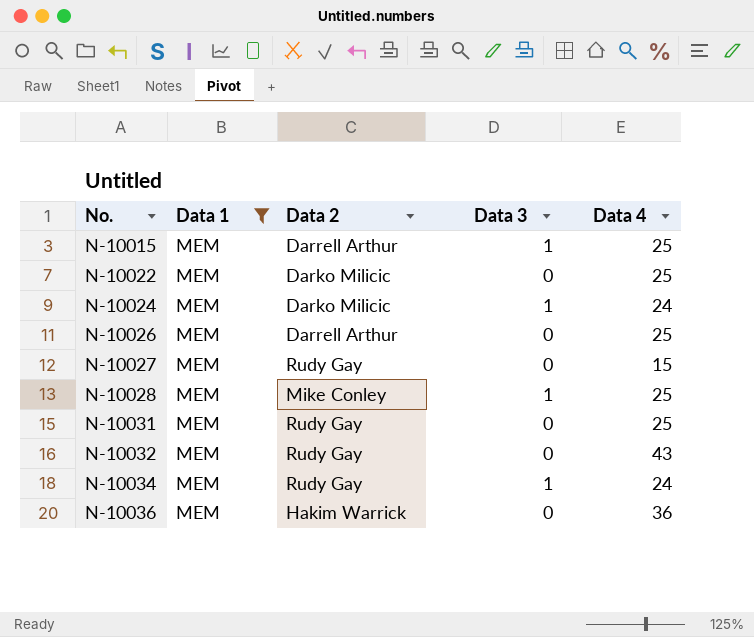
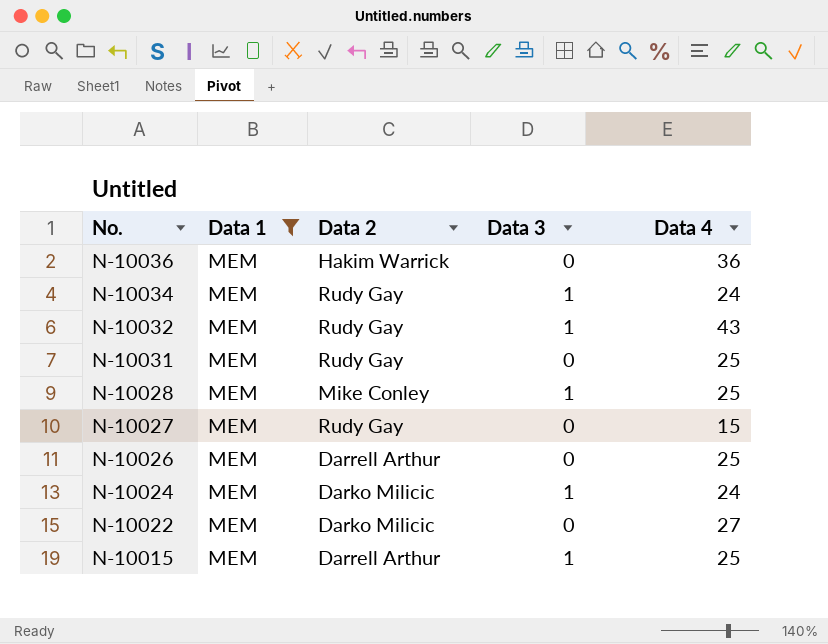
row order: No. ascending -> No. descending
N-10032 | Data 3: 0 -> 1
N-10022 | Data 4: 25 -> 27

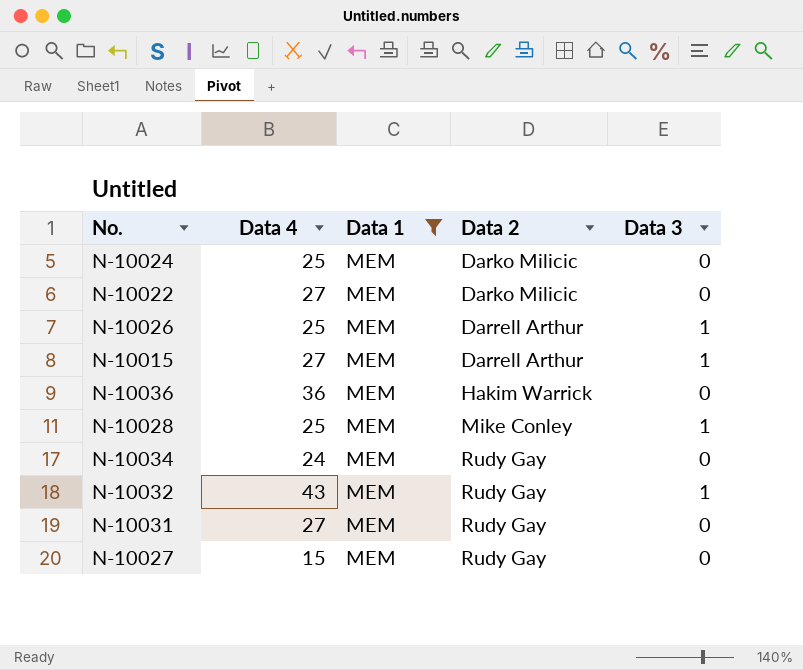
row order: No. descending -> Data 2 ascending
column Data 4 | position: 5 -> 2
N-10024 | Data 4: 24 -> 25
N-10024 | Data 3: 1 -> 0
N-10026 | Data 3: 0 -> 1
N-10015 | Data 4: 25 -> 27
N-10034 | Data 3: 1 -> 0
N-10031 | Data 4: 25 -> 27

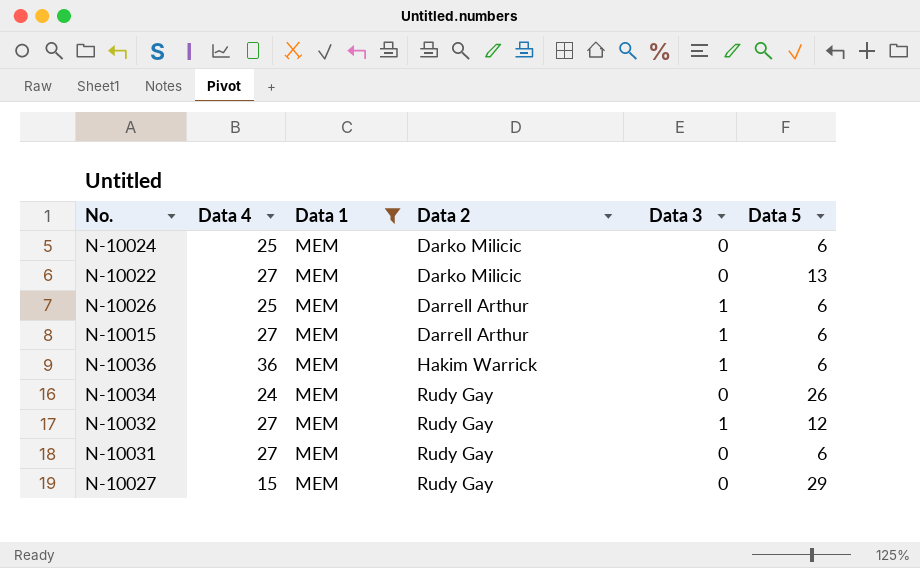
column Data 5 | position: none -> 6
row N-10028: 25 | MEM | Mike Conley | 1 -> none
N-10036 | Data 3: 0 -> 1
N-10032 | Data 4: 43 -> 27

